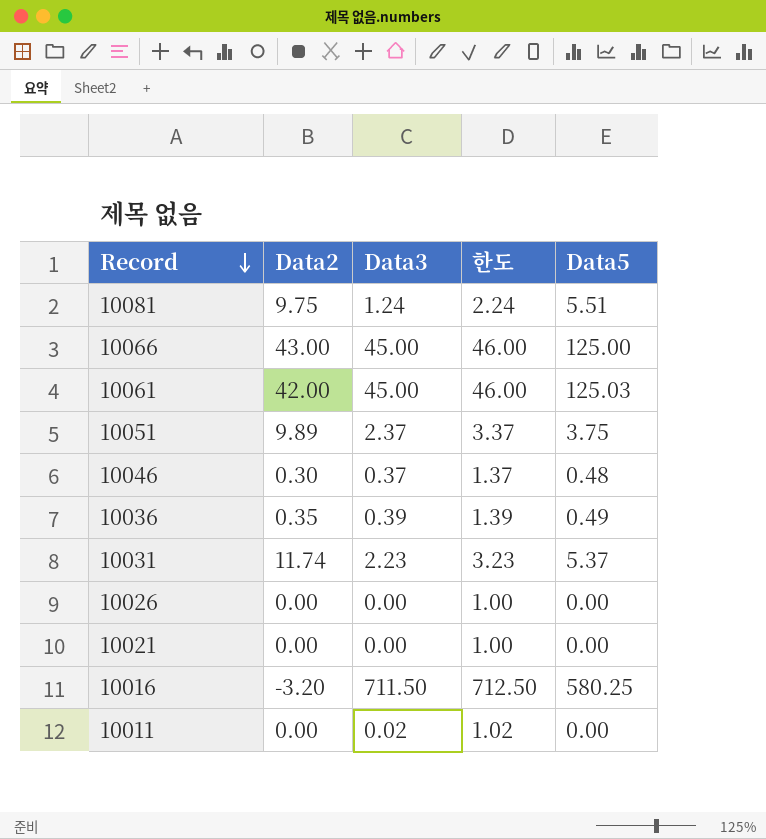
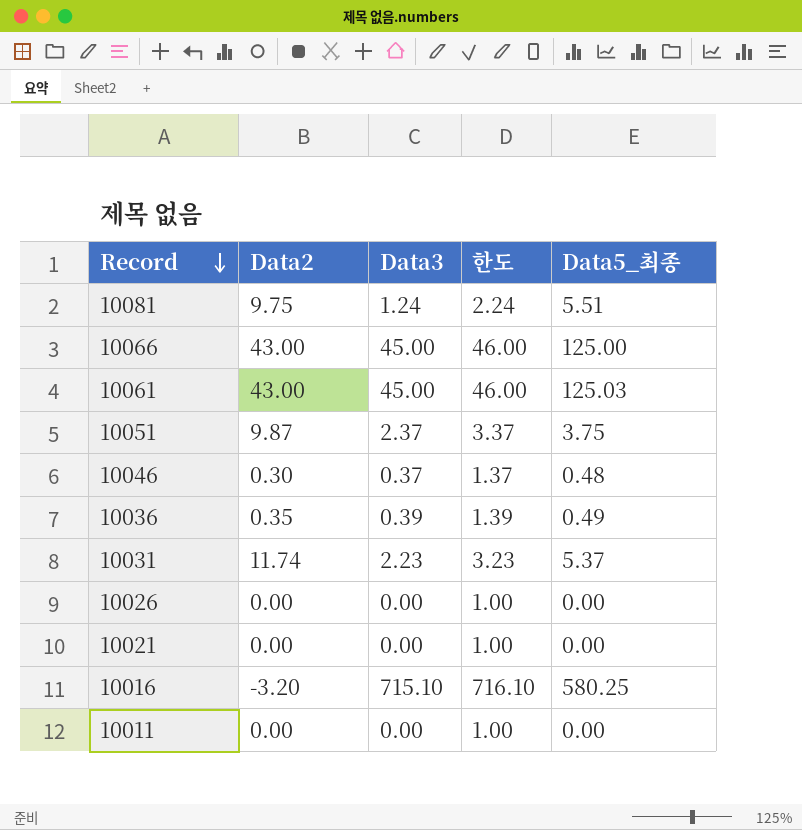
column name: Data5 -> Data5_최종
10061 | Data2: 42.00 -> 43.00
10051 | Data2: 9.89 -> 9.87
10016 | Data3: 711.50 -> 715.10
10016 | 한도: 712.50 -> 716.10
10011 | Data3: 0.02 -> 0.00
10011 | 한도: 1.02 -> 1.00

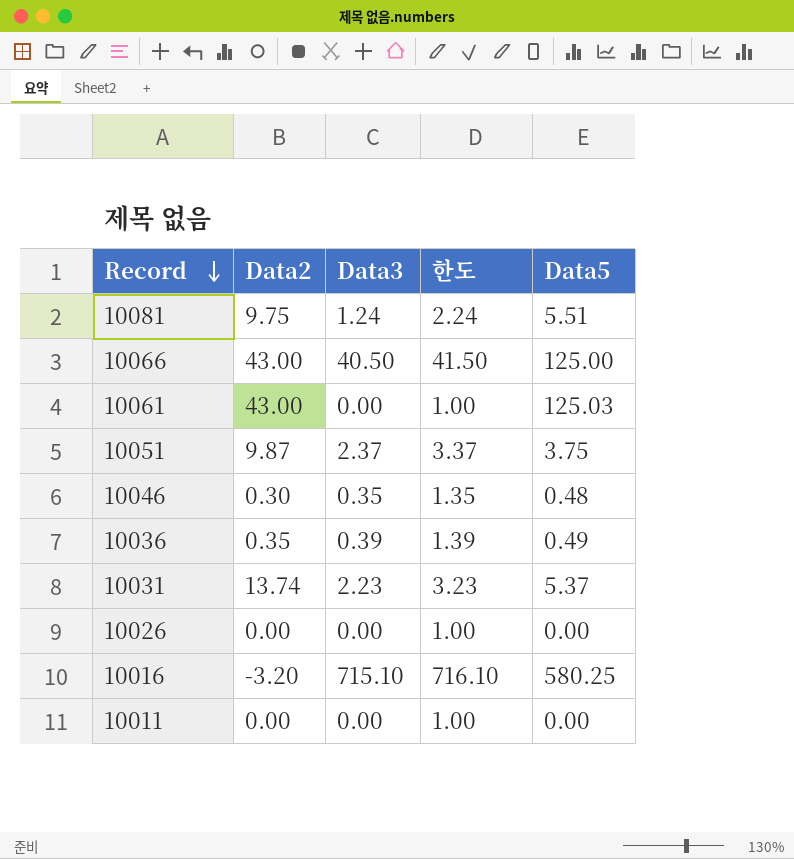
column name: Data5_최종 -> Data5
row 10021: 0.00 | 0.00 | 1.00 | 0.00 -> none
10066 | Data3: 45.00 -> 40.50
10066 | 한도: 46.00 -> 41.50
10061 | Data3: 45.00 -> 0.00
10061 | 한도: 46.00 -> 1.00
10046 | Data3: 0.37 -> 0.35
10046 | 한도: 1.37 -> 1.35
10031 | Data2: 11.74 -> 13.74

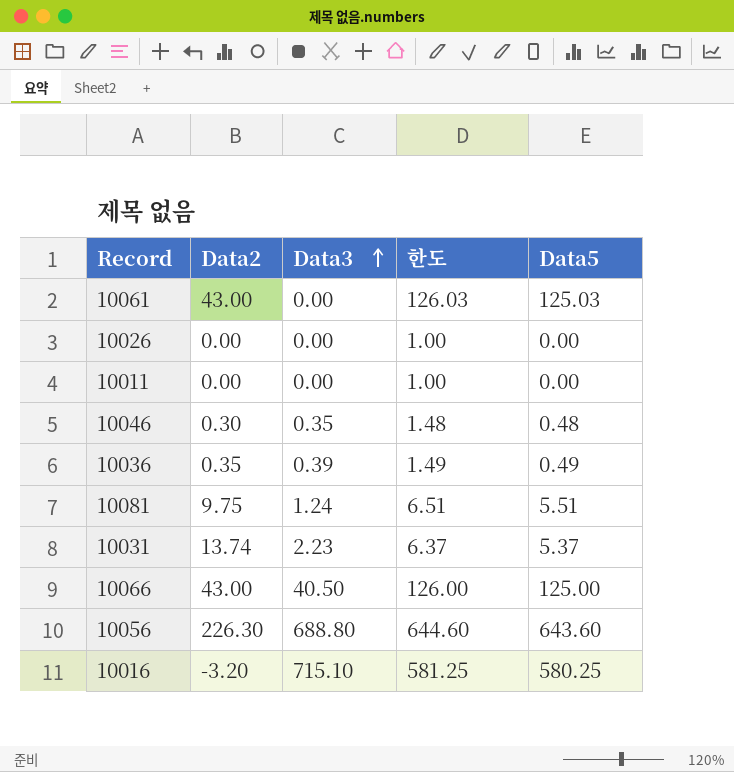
row order: Record descending -> Data3 ascending
column 한도 | formula: [Data3] + 1 -> [Data5] + 1
row 10051: 9.87 | 2.37 | 3.37 | 3.75 -> none
row 10056: none -> 226.30 | 688.80 | 644.60 | 643.60

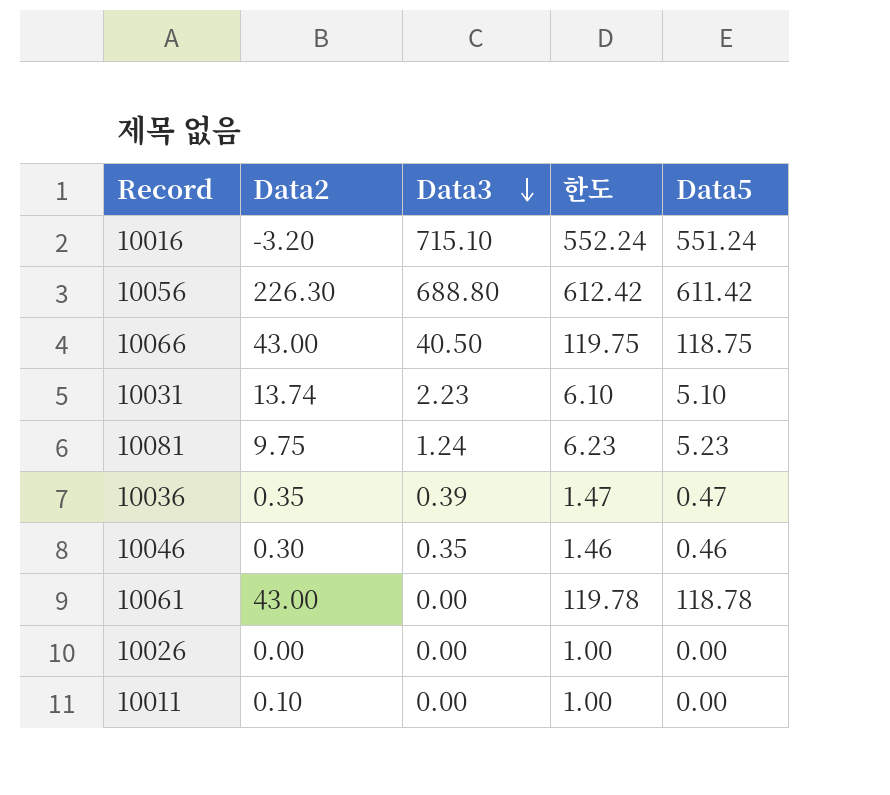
row order: Data3 ascending -> Data3 descending
10016 | 한도: 581.25 -> 552.24
10016 | Data5: 580.25 -> 551.24
10056 | 한도: 644.60 -> 612.42
10056 | Data5: 643.60 -> 611.42
10066 | 한도: 126.00 -> 119.75
10066 | Data5: 125.00 -> 118.75
10031 | 한도: 6.37 -> 6.10
10031 | Data5: 5.37 -> 5.10
10081 | 한도: 6.51 -> 6.23
10081 | Data5: 5.51 -> 5.23
10036 | 한도: 1.49 -> 1.47
10036 | Data5: 0.49 -> 0.47
10046 | 한도: 1.48 -> 1.46
10046 | Data5: 0.48 -> 0.46
10061 | 한도: 126.03 -> 119.78
10061 | Data5: 125.03 -> 118.78
10011 | Data2: 0.00 -> 0.10

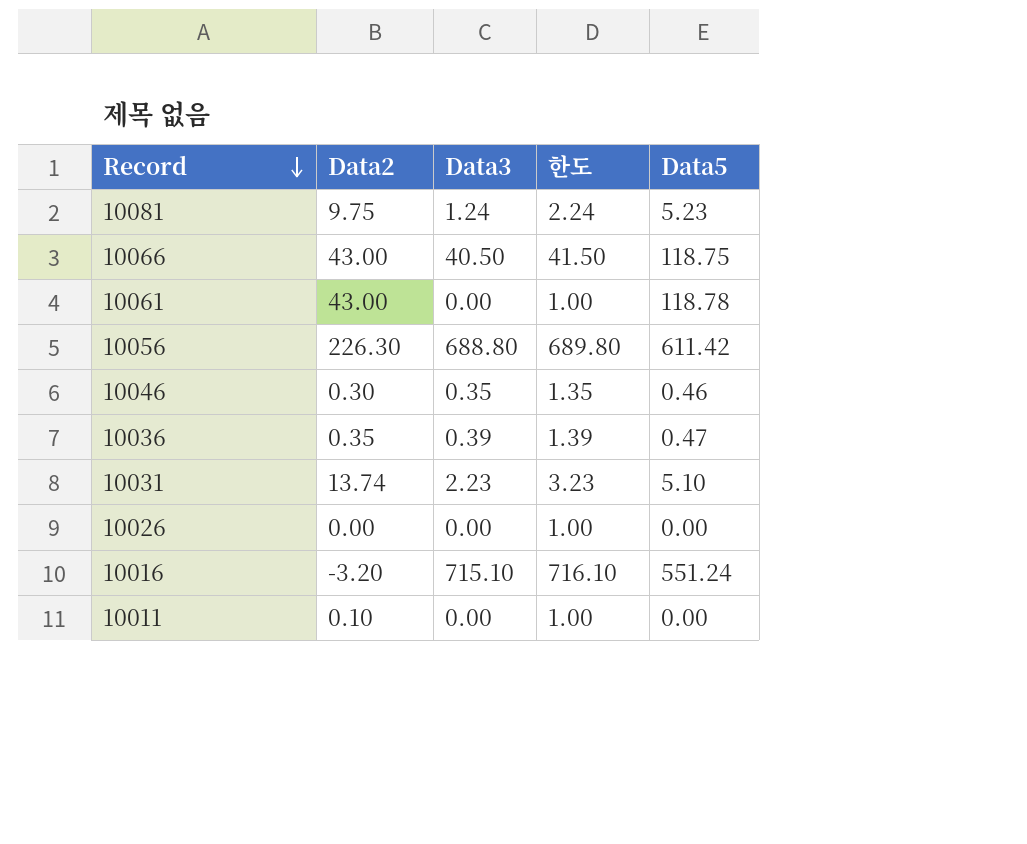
row order: Data3 descending -> Record descending
column 한도 | formula: [Data5] + 1 -> [Data3] + 1

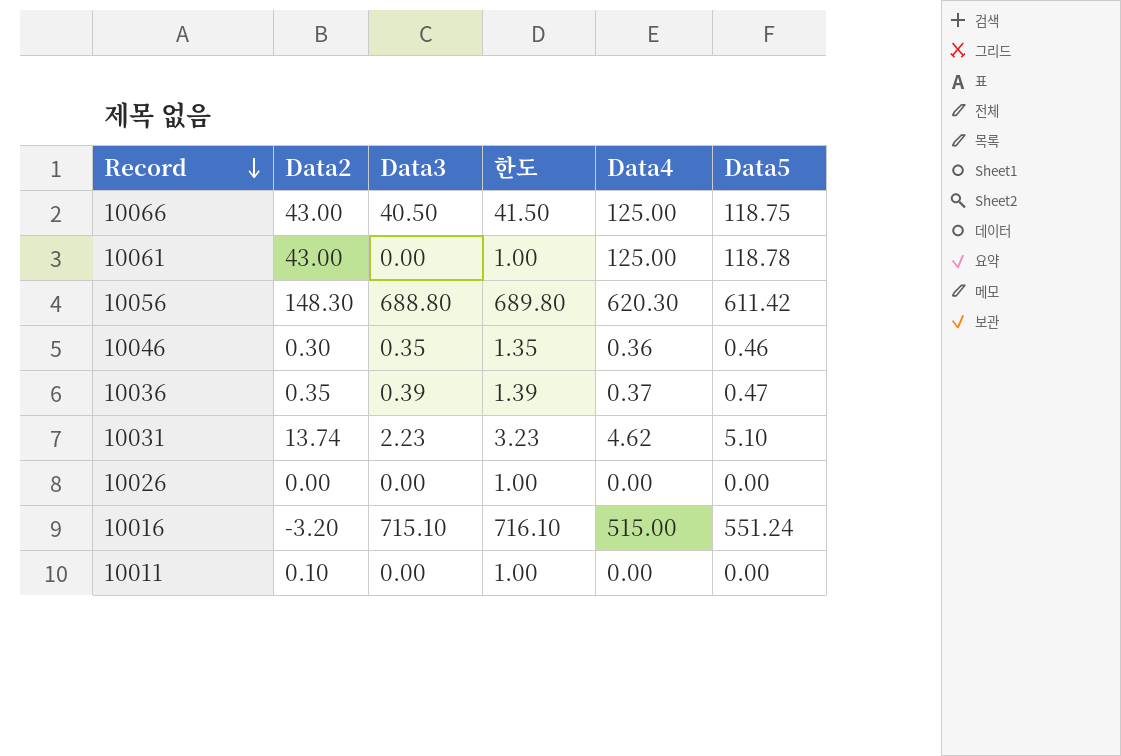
column Data4 | position: none -> 5
row 10081: 9.75 | 1.24 | 2.24 | 5.23 -> none
10056 | Data2: 226.30 -> 148.30

